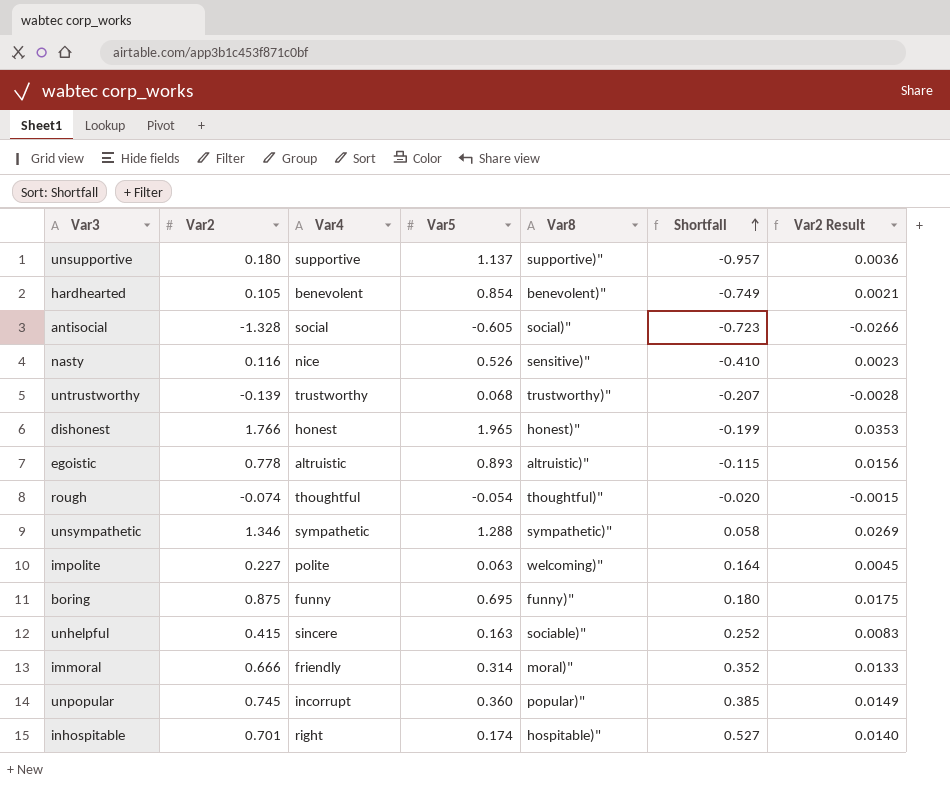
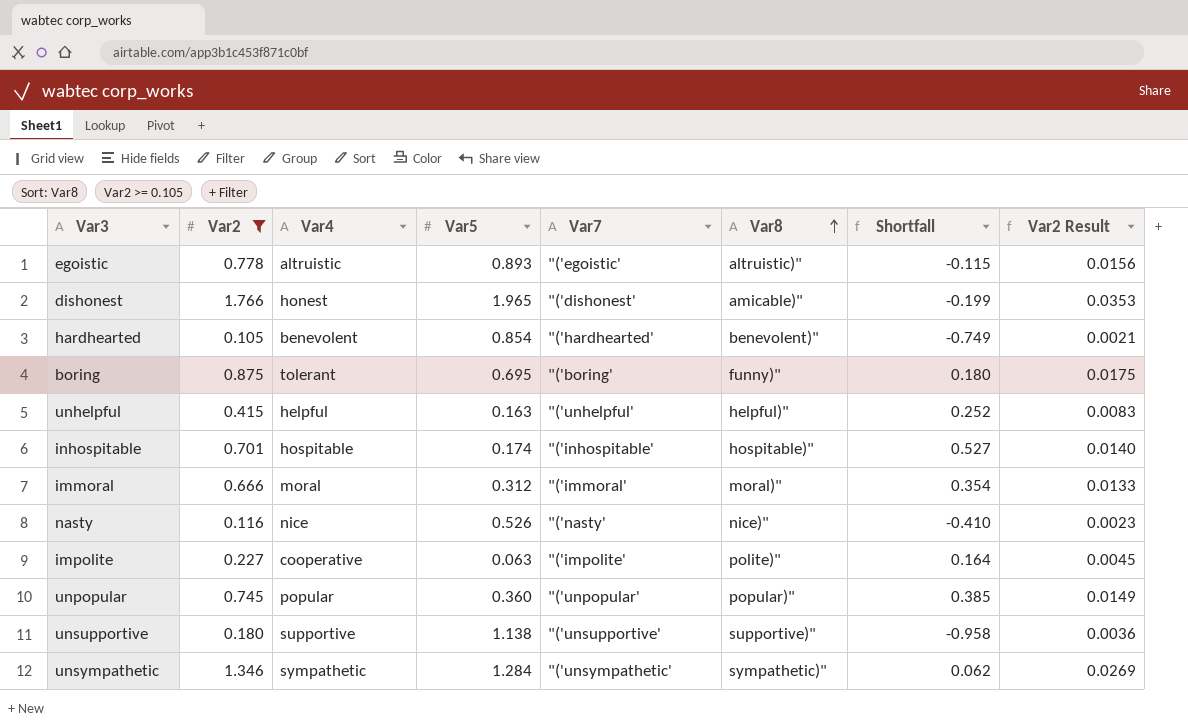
filter: none -> Var2 >= 0.105
row order: Shortfall ascending -> Var8 ascending
column Var7 | position: none -> 5
dishonest | Var8: honest)" -> amicable)"
boring | Var4: funny -> tolerant
unhelpful | Var4: sincere -> helpful
unhelpful | Var8: sociable)" -> helpful)"
inhospitable | Var4: right -> hospitable
immoral | Var4: friendly -> moral
immoral | Var5: 0.314 -> 0.312
immoral | Shortfall: 0.352 -> 0.354
nasty | Var8: sensitive)" -> nice)"
impolite | Var4: polite -> cooperative
impolite | Var8: welcoming)" -> polite)"
unpopular | Var4: incorrupt -> popular
unsupportive | Var5: 1.137 -> 1.138
unsupportive | Shortfall: -0.957 -> -0.958
unsympathetic | Var5: 1.288 -> 1.284
unsympathetic | Shortfall: 0.058 -> 0.062

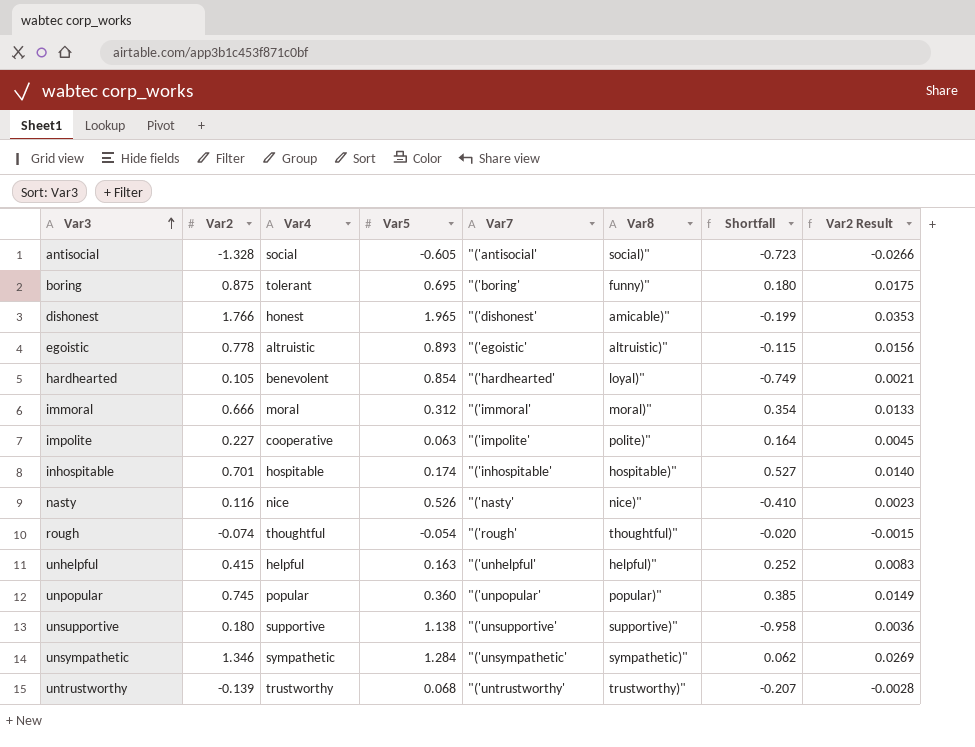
filter: Var2 >= 0.105 -> none
row order: Var8 ascending -> Var3 ascending
hardhearted | Var8: benevolent)" -> loyal)"

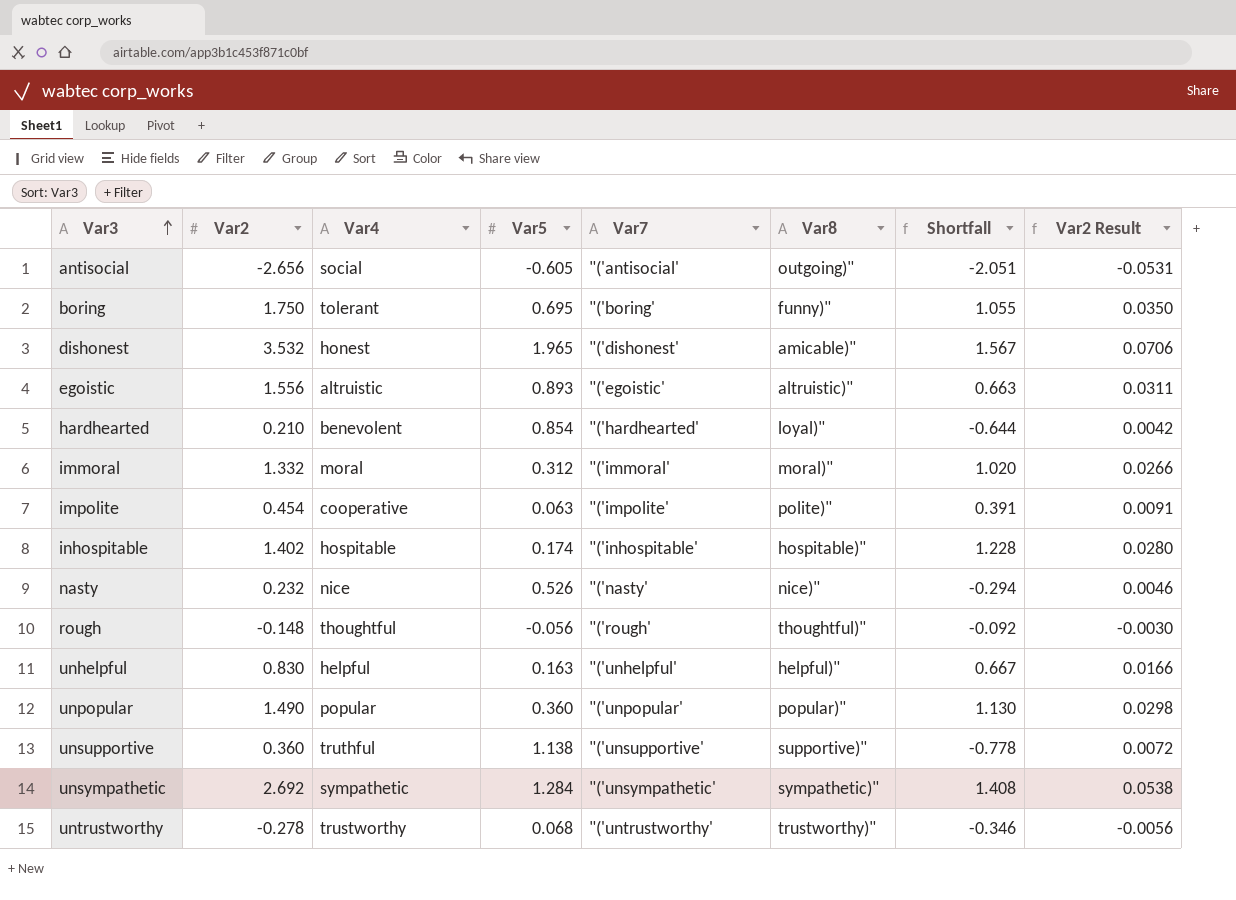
antisocial | Var2: -1.328 -> -2.656
antisocial | Var8: social)" -> outgoing)"
antisocial | Shortfall: -0.723 -> -2.051
antisocial | Var2 Result: -0.0266 -> -0.0531
boring | Var2: 0.875 -> 1.750
boring | Shortfall: 0.180 -> 1.055
boring | Var2 Result: 0.0175 -> 0.0350
dishonest | Var2: 1.766 -> 3.532
dishonest | Shortfall: -0.199 -> 1.567
dishonest | Var2 Result: 0.0353 -> 0.0706
egoistic | Var2: 0.778 -> 1.556
egoistic | Shortfall: -0.115 -> 0.663
egoistic | Var2 Result: 0.0156 -> 0.0311
hardhearted | Var2: 0.105 -> 0.210
hardhearted | Shortfall: -0.749 -> -0.644
hardhearted | Var2 Result: 0.0021 -> 0.0042
immoral | Var2: 0.666 -> 1.332
immoral | Shortfall: 0.354 -> 1.020
immoral | Var2 Result: 0.0133 -> 0.0266
impolite | Var2: 0.227 -> 0.454
impolite | Shortfall: 0.164 -> 0.391
impolite | Var2 Result: 0.0045 -> 0.0091
inhospitable | Var2: 0.701 -> 1.402
inhospitable | Shortfall: 0.527 -> 1.228
inhospitable | Var2 Result: 0.0140 -> 0.0280
nasty | Var2: 0.116 -> 0.232
nasty | Shortfall: -0.410 -> -0.294
nasty | Var2 Result: 0.0023 -> 0.0046
rough | Var2: -0.074 -> -0.148
rough | Var5: -0.054 -> -0.056
rough | Shortfall: -0.020 -> -0.092
rough | Var2 Result: -0.0015 -> -0.0030
unhelpful | Var2: 0.415 -> 0.830
unhelpful | Shortfall: 0.252 -> 0.667
unhelpful | Var2 Result: 0.0083 -> 0.0166
unpopular | Var2: 0.745 -> 1.490
unpopular | Shortfall: 0.385 -> 1.130
unpopular | Var2 Result: 0.0149 -> 0.0298
unsupportive | Var2: 0.180 -> 0.360
unsupportive | Var4: supportive -> truthful
unsupportive | Shortfall: -0.958 -> -0.778
unsupportive | Var2 Result: 0.0036 -> 0.0072
unsympathetic | Var2: 1.346 -> 2.692
unsympathetic | Shortfall: 0.062 -> 1.408
unsympathetic | Var2 Result: 0.0269 -> 0.0538
untrustworthy | Var2: -0.139 -> -0.278
untrustworthy | Shortfall: -0.207 -> -0.346
untrustworthy | Var2 Result: -0.0028 -> -0.0056

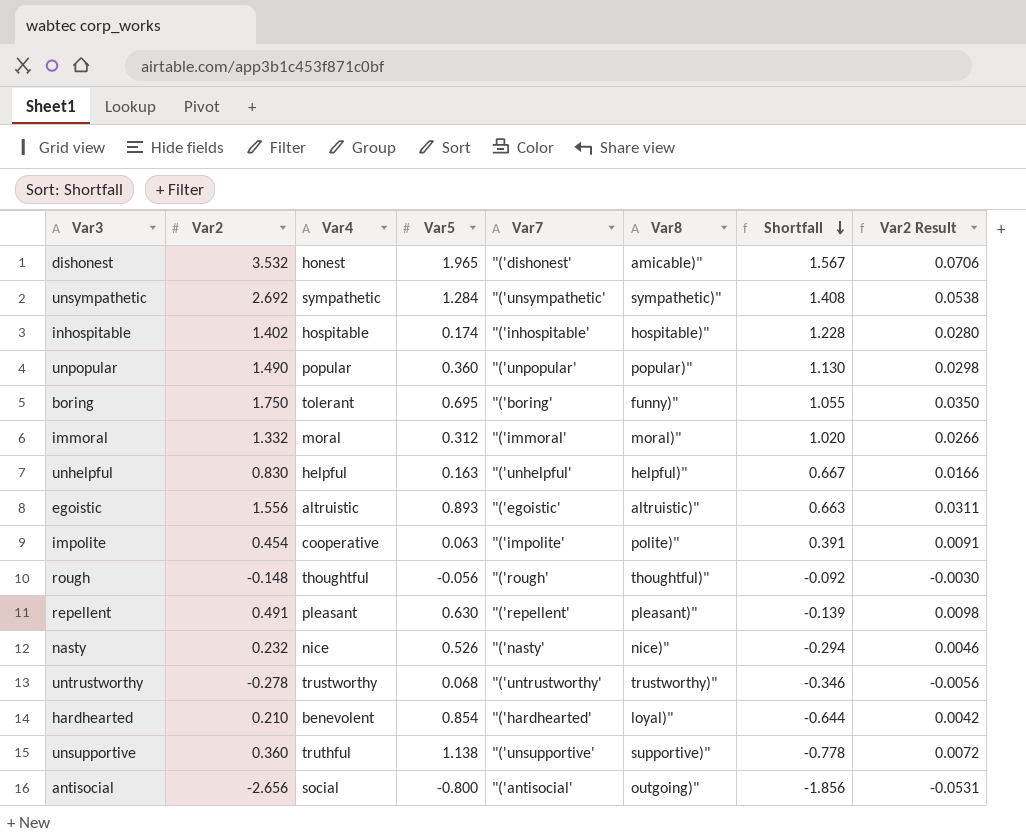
row order: Var3 ascending -> Shortfall descending
row repellent: none -> 0.491 | pleasant | 0.630 | "('repellent' | pleasant)" | -0.139 | 0.0098
antisocial | Var5: -0.605 -> -0.800
antisocial | Shortfall: -2.051 -> -1.856

